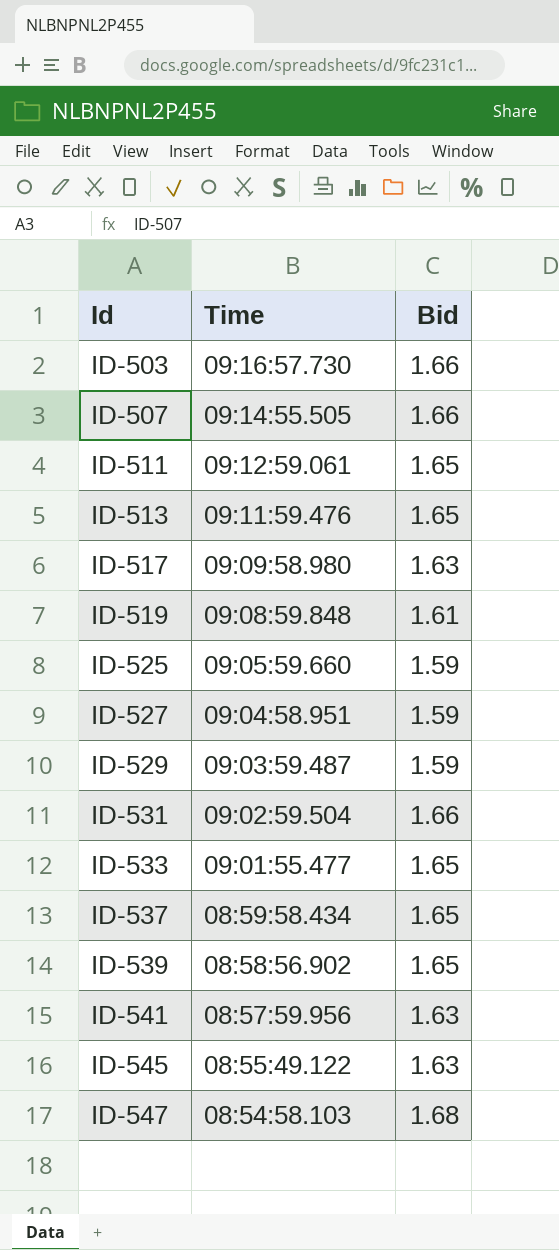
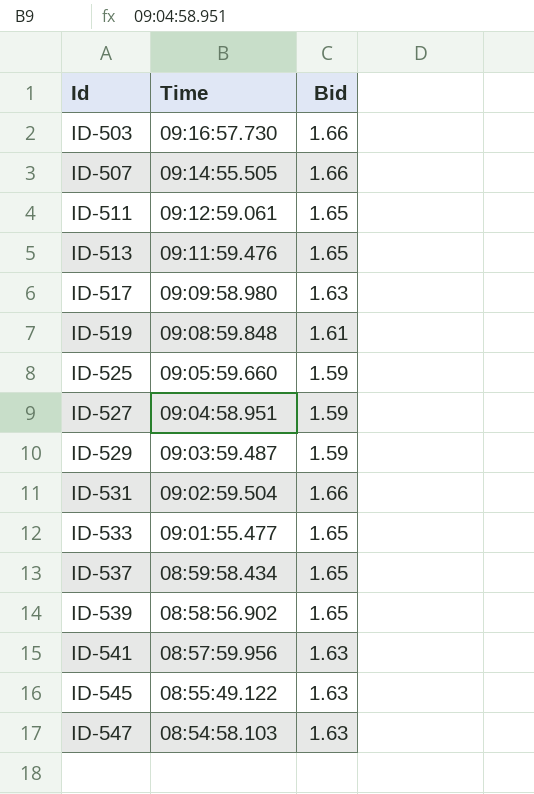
ID-547 | Bid: 1.68 -> 1.63

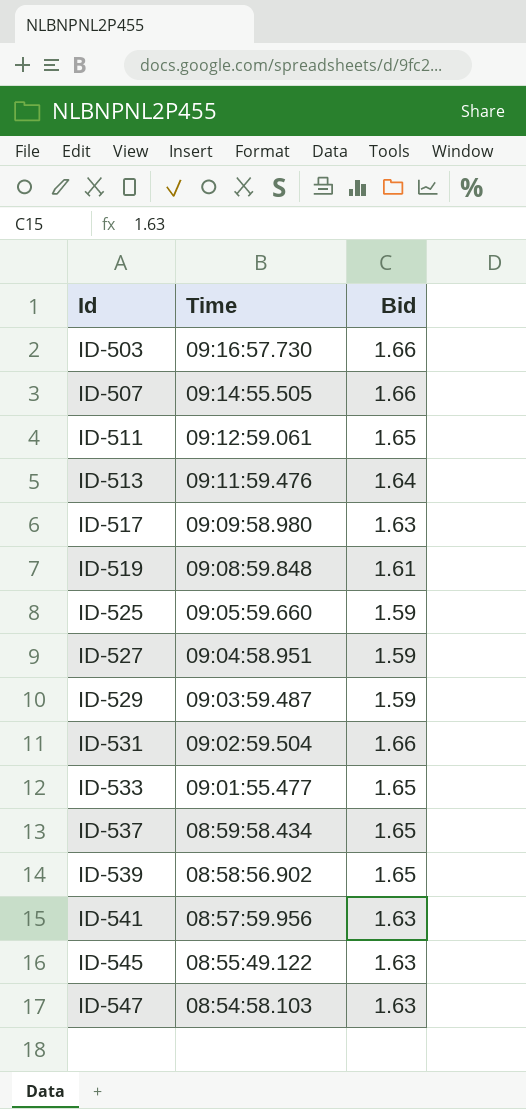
ID-513 | Bid: 1.65 -> 1.64

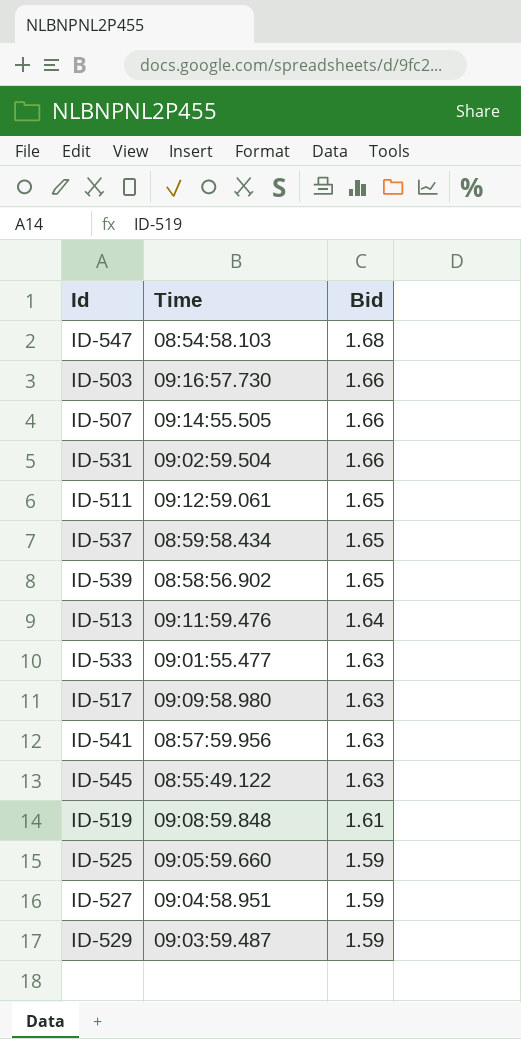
row order: Id ascending -> Bid descending
ID-547 | Bid: 1.63 -> 1.68
ID-533 | Bid: 1.65 -> 1.63

